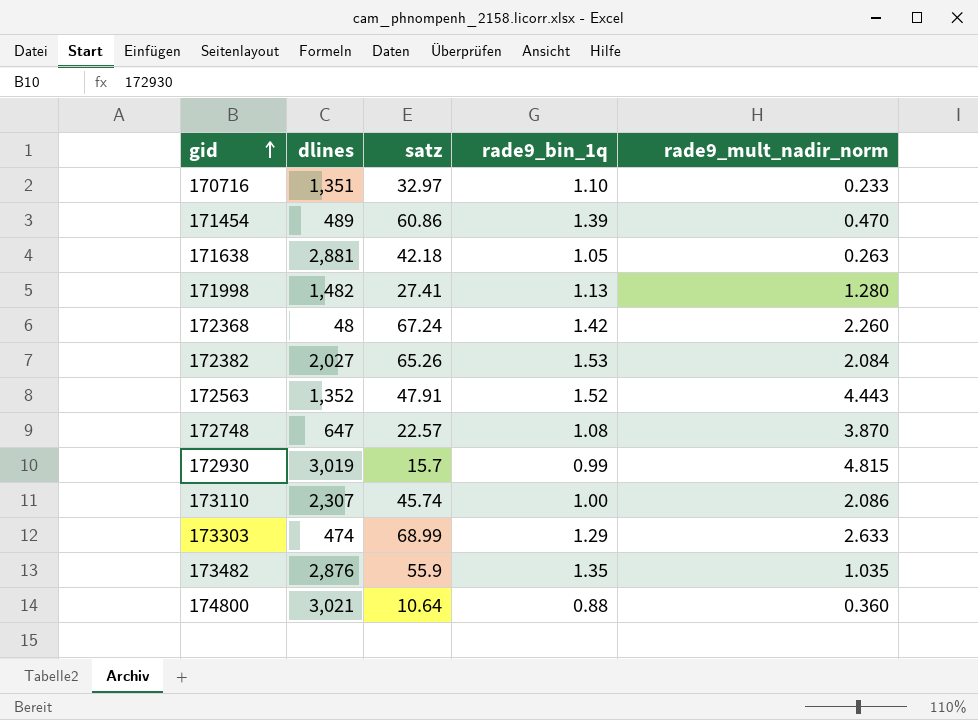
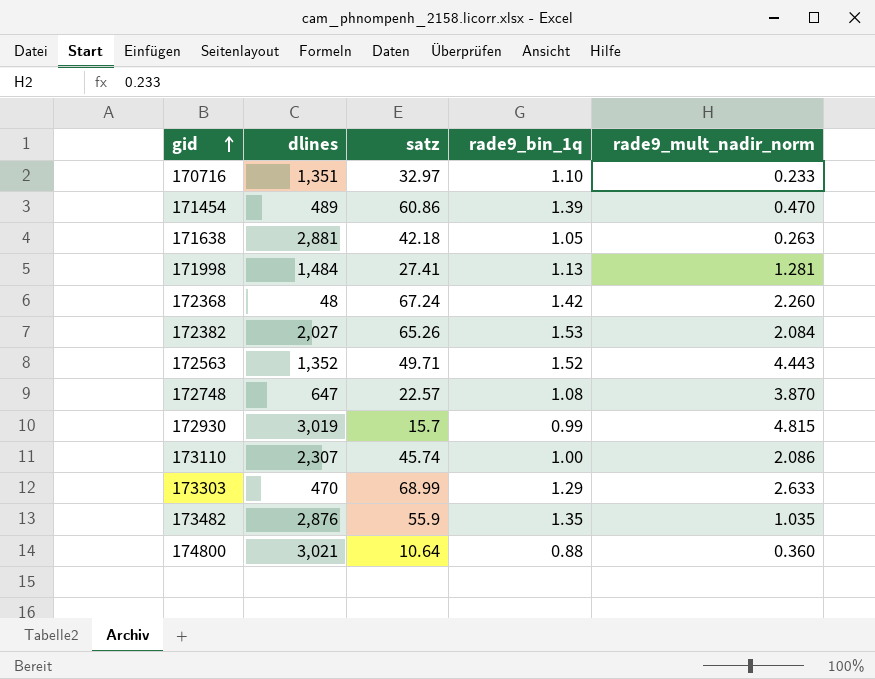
171998 | dlines: 1,482 -> 1,484
171998 | rade9_mult_nadir_norm: 1.280 -> 1.281
172563 | satz: 47.91 -> 49.71
173303 | dlines: 474 -> 470

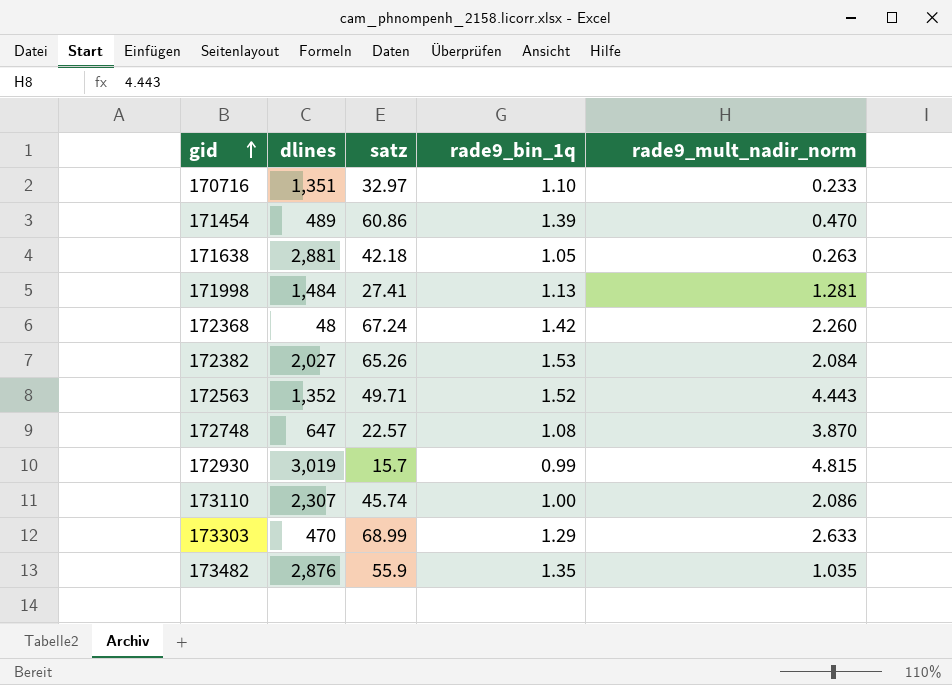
row 174800: 3,021 | 10.64 | 0.88 | 0.360 -> none

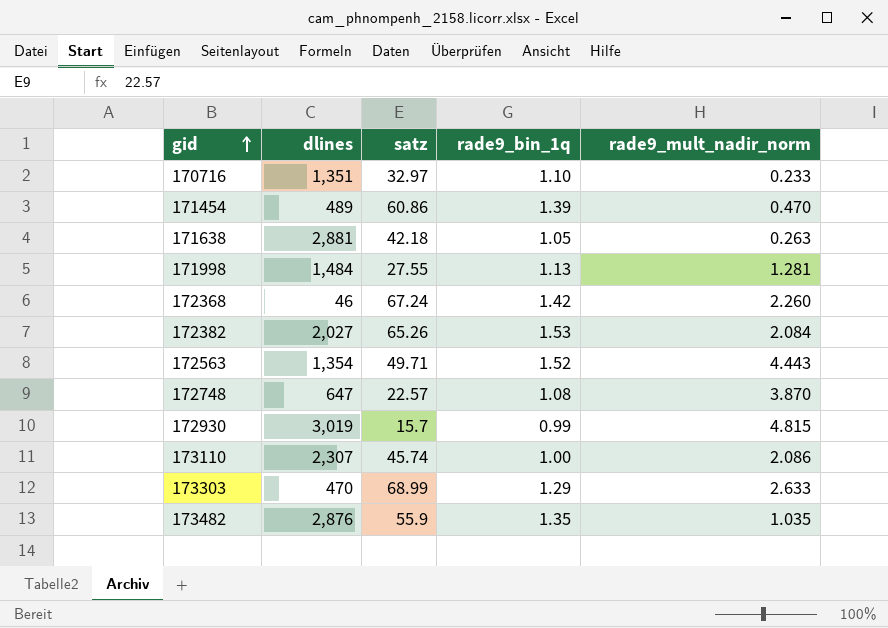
171998 | satz: 27.41 -> 27.55
172368 | dlines: 48 -> 46
172563 | dlines: 1,352 -> 1,354

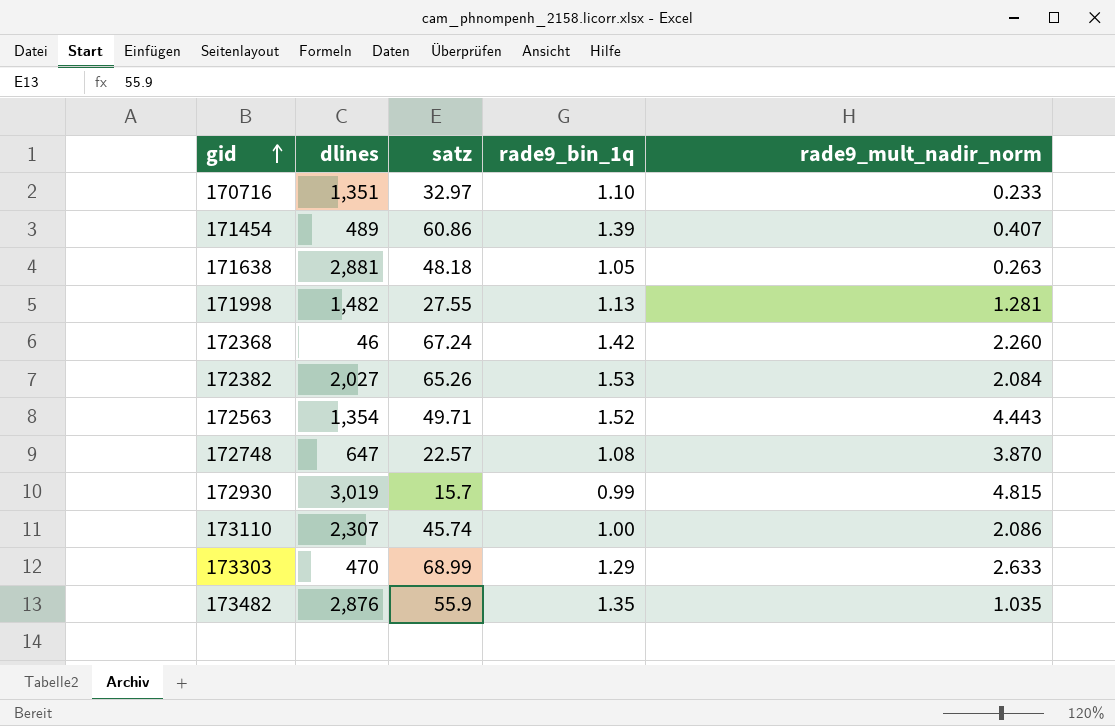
171454 | rade9_mult_nadir_norm: 0.470 -> 0.407
171638 | satz: 42.18 -> 48.18
171998 | dlines: 1,484 -> 1,482

